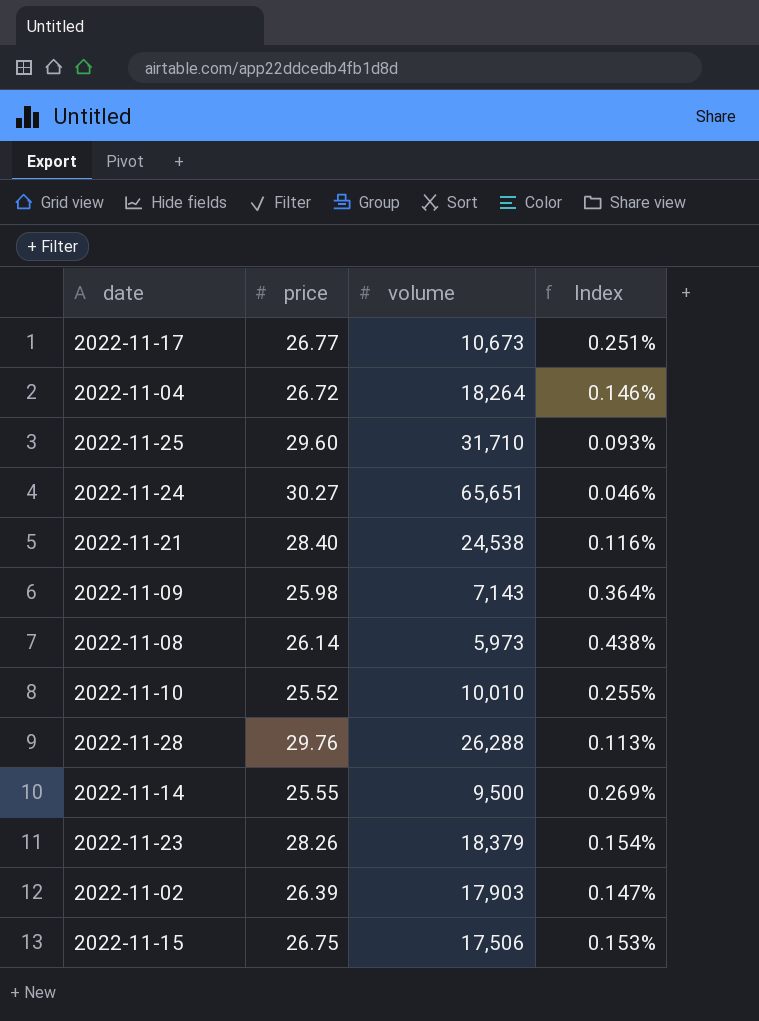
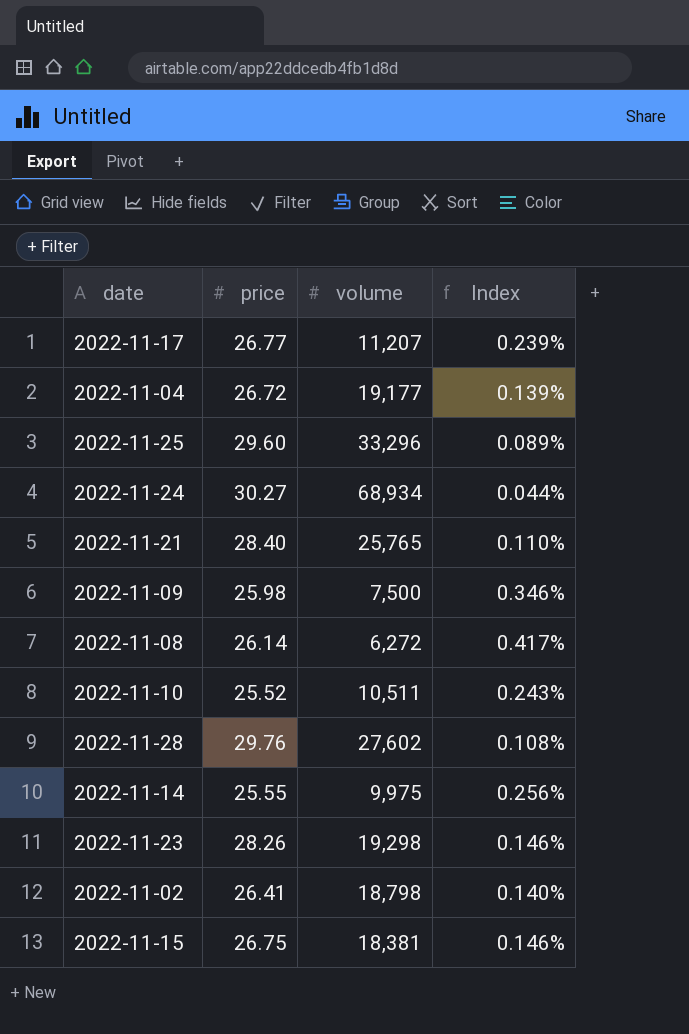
2022-11-17 | volume: 10,673 -> 11,207
2022-11-17 | Index: 0.251% -> 0.239%
2022-11-04 | volume: 18,264 -> 19,177
2022-11-04 | Index: 0.146% -> 0.139%
2022-11-25 | volume: 31,710 -> 33,296
2022-11-25 | Index: 0.093% -> 0.089%
2022-11-24 | volume: 65,651 -> 68,934
2022-11-24 | Index: 0.046% -> 0.044%
2022-11-21 | volume: 24,538 -> 25,765
2022-11-21 | Index: 0.116% -> 0.110%
2022-11-09 | volume: 7,143 -> 7,500
2022-11-09 | Index: 0.364% -> 0.346%
2022-11-08 | volume: 5,973 -> 6,272
2022-11-08 | Index: 0.438% -> 0.417%
2022-11-10 | volume: 10,010 -> 10,511
2022-11-10 | Index: 0.255% -> 0.243%
2022-11-28 | volume: 26,288 -> 27,602
2022-11-28 | Index: 0.113% -> 0.108%
2022-11-14 | volume: 9,500 -> 9,975
2022-11-14 | Index: 0.269% -> 0.256%
2022-11-23 | volume: 18,379 -> 19,298
2022-11-23 | Index: 0.154% -> 0.146%
2022-11-02 | price: 26.39 -> 26.41
2022-11-02 | volume: 17,903 -> 18,798
2022-11-02 | Index: 0.147% -> 0.140%
2022-11-15 | volume: 17,506 -> 18,381
2022-11-15 | Index: 0.153% -> 0.146%

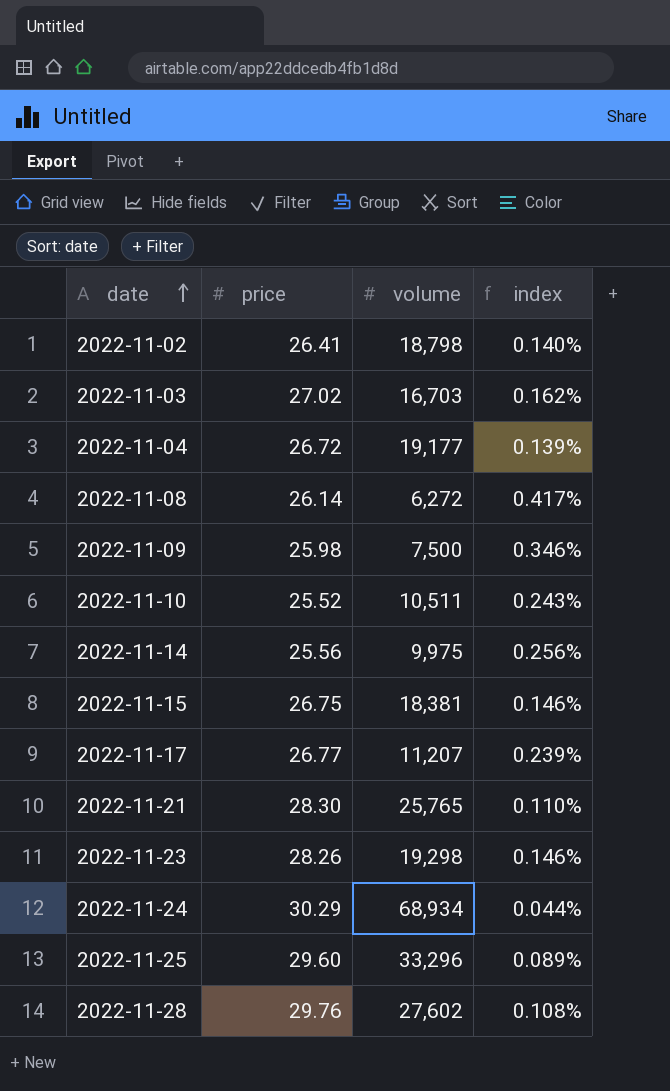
row order: none -> date ascending
column name: Index -> index
row 2022-11-03: none -> 27.02 | 16,703 | 0.162%
2022-11-14 | price: 25.55 -> 25.56
2022-11-21 | price: 28.40 -> 28.30
2022-11-24 | price: 30.27 -> 30.29

